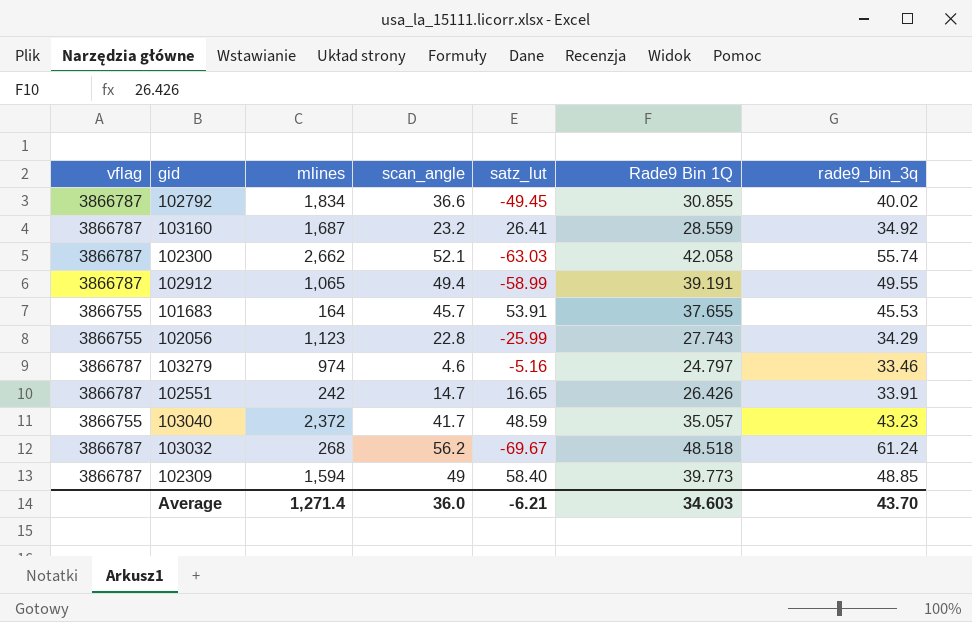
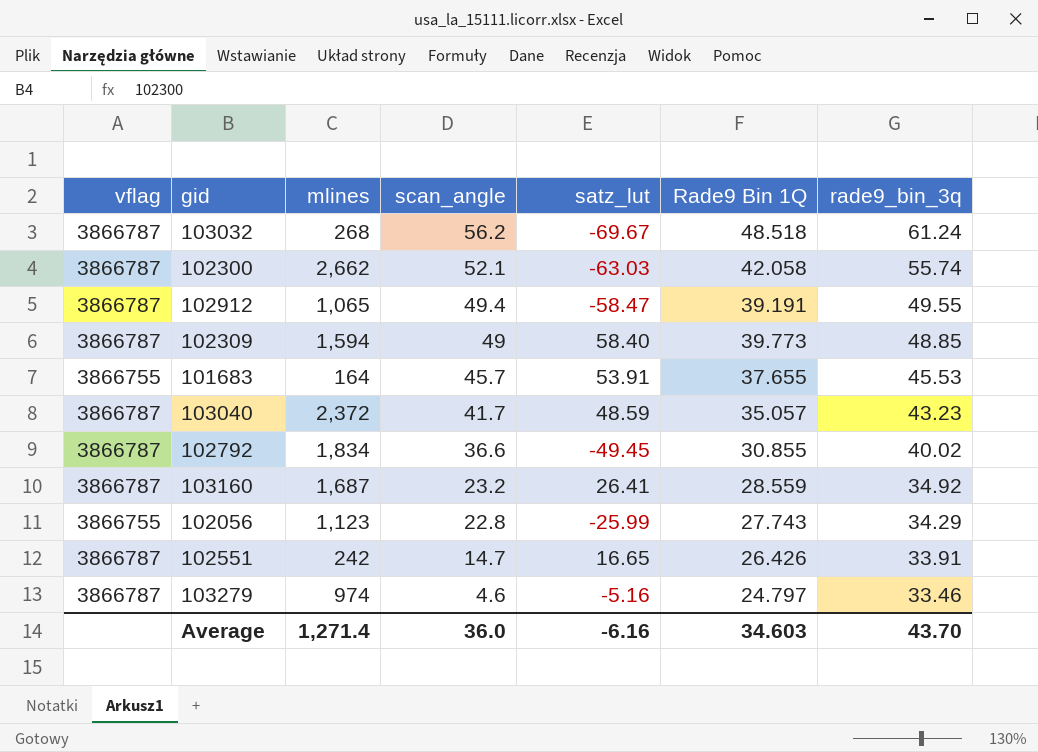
row order: none -> scan_angle descending
102912 | satz_lut: -58.99 -> -58.47
103040 | vflag: 3866755 -> 3866787
Average | satz_lut: -6.21 -> -6.16

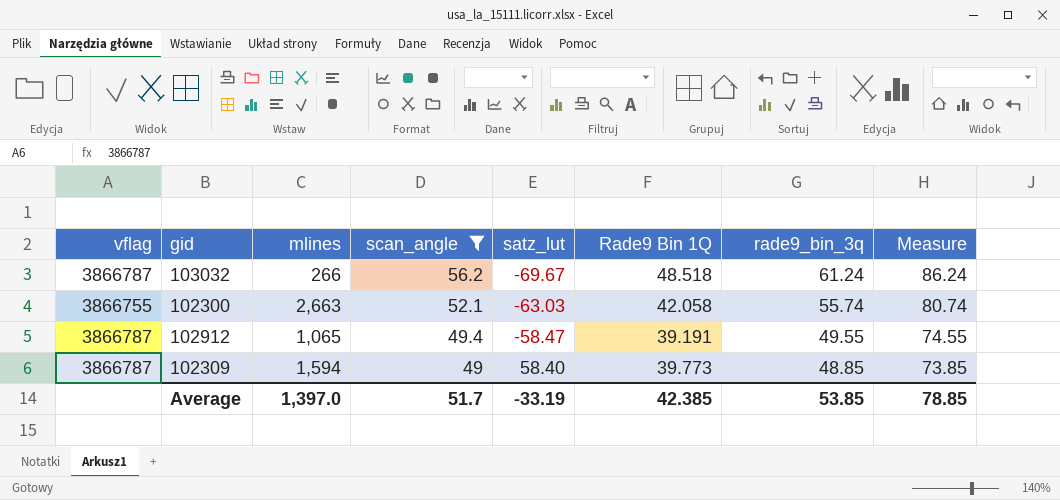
filter: none -> scan_angle >= 49
column Measure | formula: none -> [rade9_bin_3q] + 25
103032 | mlines: 268 -> 266
102300 | vflag: 3866787 -> 3866755
102300 | mlines: 2,662 -> 2,663
Average | mlines: 1,271.4 -> 1,397.0
Average | scan_angle: 36.0 -> 51.7
Average | satz_lut: -6.16 -> -33.19
Average | Rade9 Bin 1Q: 34.603 -> 42.385
Average | rade9_bin_3q: 43.70 -> 53.85

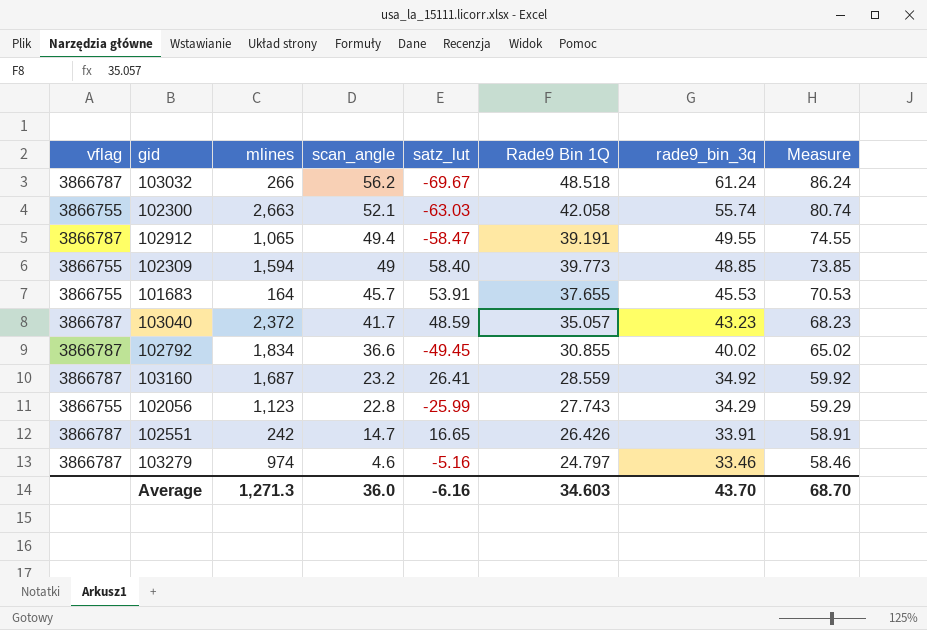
filter: scan_angle >= 49 -> none
102309 | vflag: 3866787 -> 3866755
Average | mlines: 1,397.0 -> 1,271.3
Average | scan_angle: 51.7 -> 36.0
Average | satz_lut: -33.19 -> -6.16
Average | Rade9 Bin 1Q: 42.385 -> 34.603
Average | rade9_bin_3q: 53.85 -> 43.70
Average | Measure: 78.85 -> 68.70

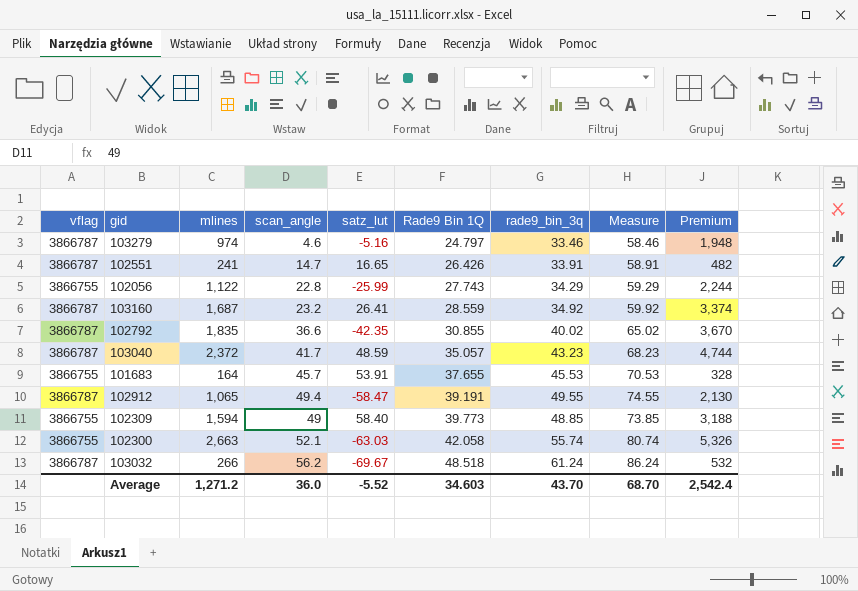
row order: scan_angle descending -> Rade9 Bin 1Q ascending
column Premium | formula: none -> [mlines] * 2
102551 | mlines: 242 -> 241
102056 | mlines: 1,123 -> 1,122
102792 | mlines: 1,834 -> 1,835
102792 | satz_lut: -49.45 -> -42.35
Average | mlines: 1,271.3 -> 1,271.2
Average | satz_lut: -6.16 -> -5.52

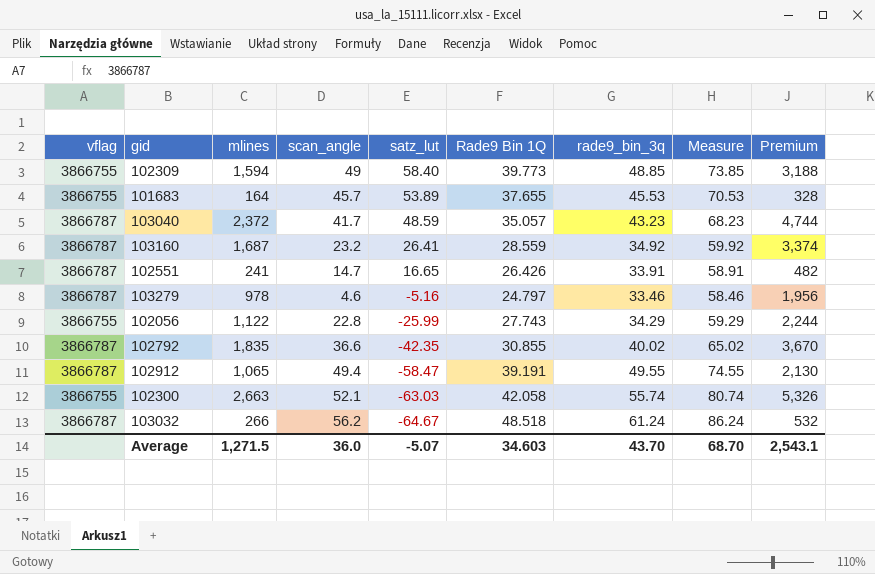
row order: Rade9 Bin 1Q ascending -> satz_lut descending
101683 | satz_lut: 53.91 -> 53.89
103279 | mlines: 974 -> 978
103279 | Premium: 1,948 -> 1,956
103032 | satz_lut: -69.67 -> -64.67
Average | mlines: 1,271.2 -> 1,271.5
Average | satz_lut: -5.52 -> -5.07
Average | Premium: 2,542.4 -> 2,543.1

